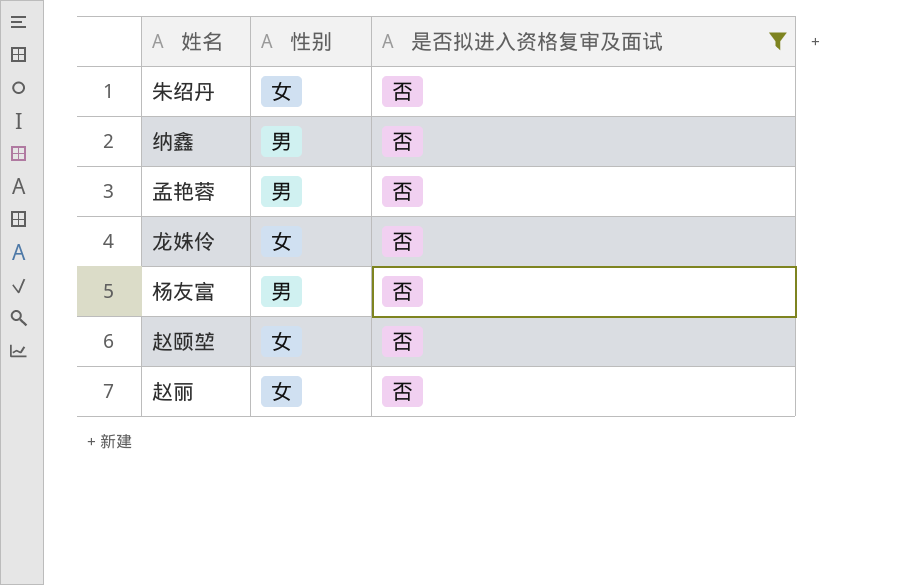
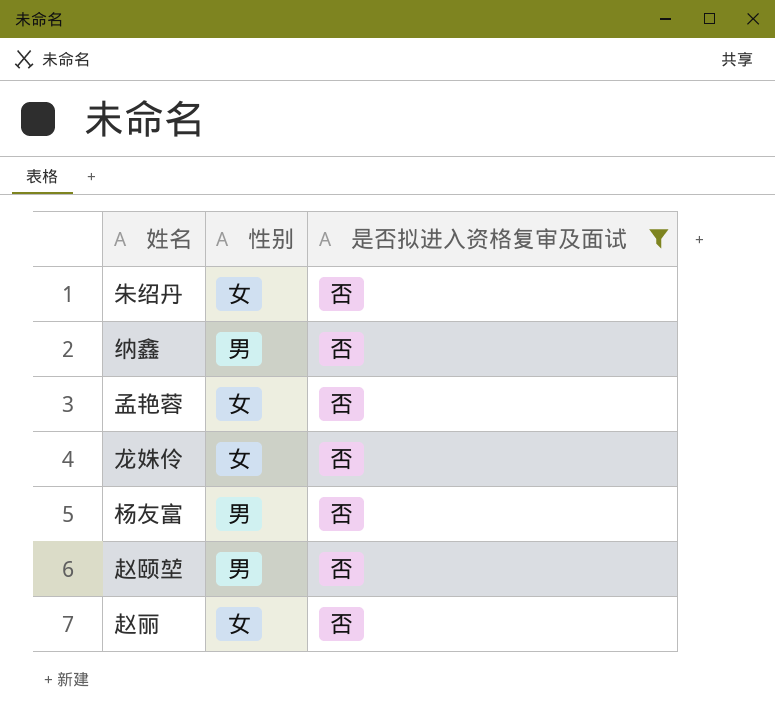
孟艳蓉 | 性别: 男 -> 女
赵颐堃 | 性别: 女 -> 男

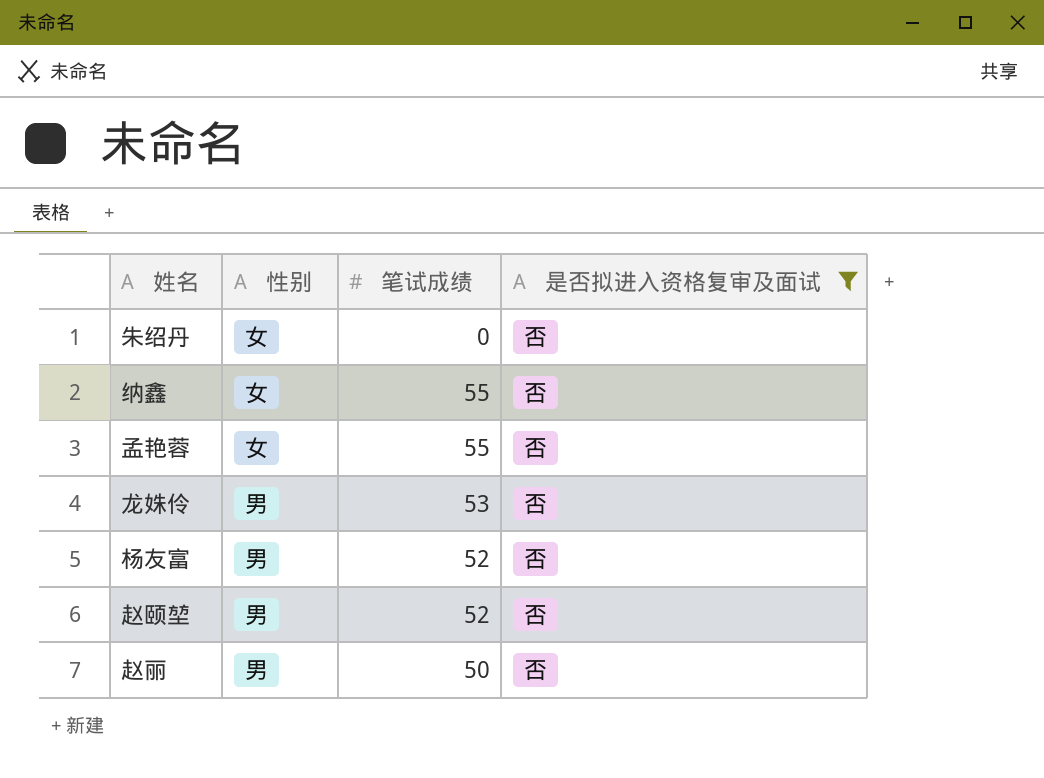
column 笔试成绩 | position: none -> 3
纳鑫 | 性别: 男 -> 女
龙姝伶 | 性别: 女 -> 男
赵丽 | 性别: 女 -> 男

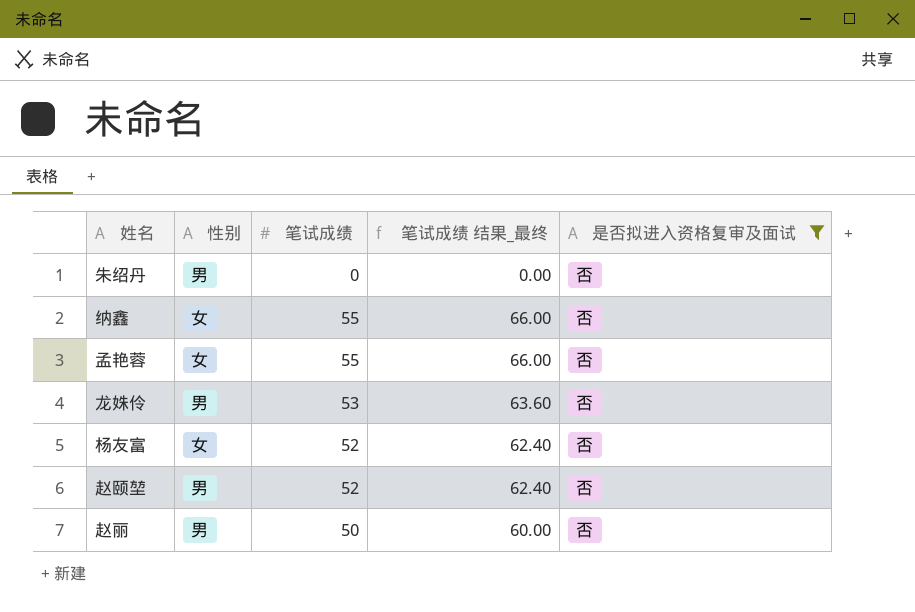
column 笔试成绩 结果_最终 | formula: none -> [笔试成绩] * 1.2
朱绍丹 | 性别: 女 -> 男
杨友富 | 性别: 男 -> 女

